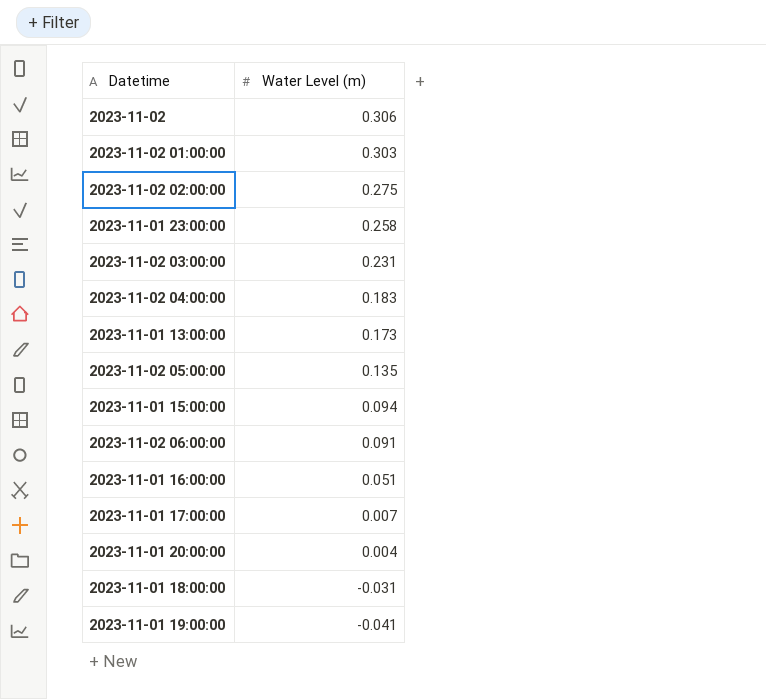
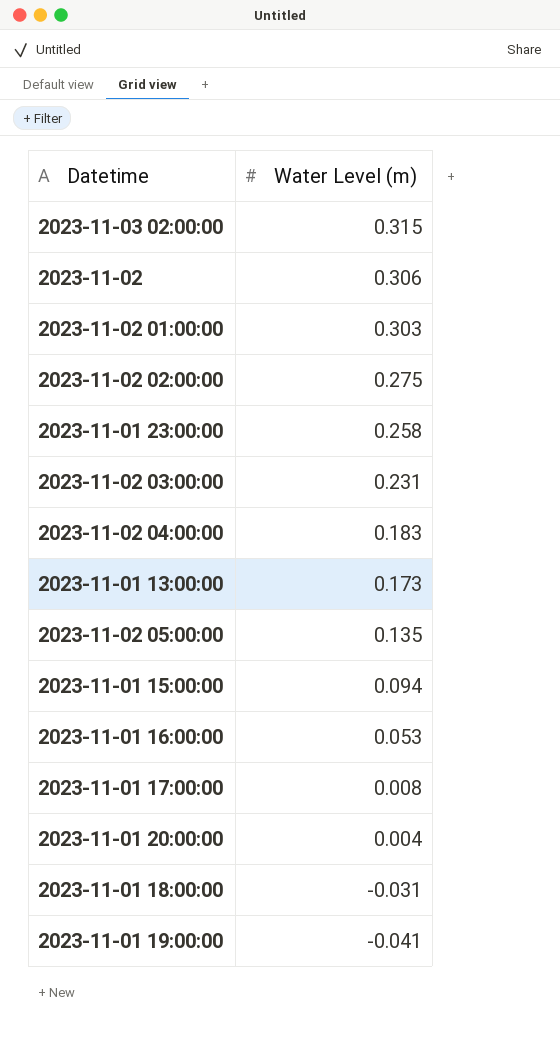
row 2023-11-02 06:00:00: 0.091 -> none
row 2023-11-03 02:00:00: none -> 0.315
2023-11-01 16:00:00 | Water Level (m): 0.051 -> 0.053
2023-11-01 17:00:00 | Water Level (m): 0.007 -> 0.008

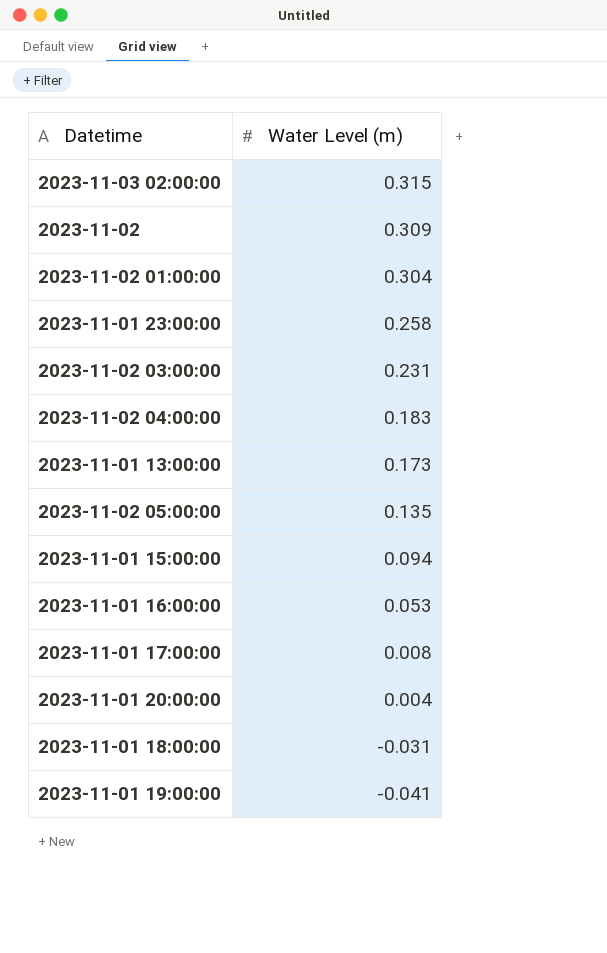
row 2023-11-02 02:00:00: 0.275 -> none
2023-11-02 | Water Level (m): 0.306 -> 0.309
2023-11-02 01:00:00 | Water Level (m): 0.303 -> 0.304

